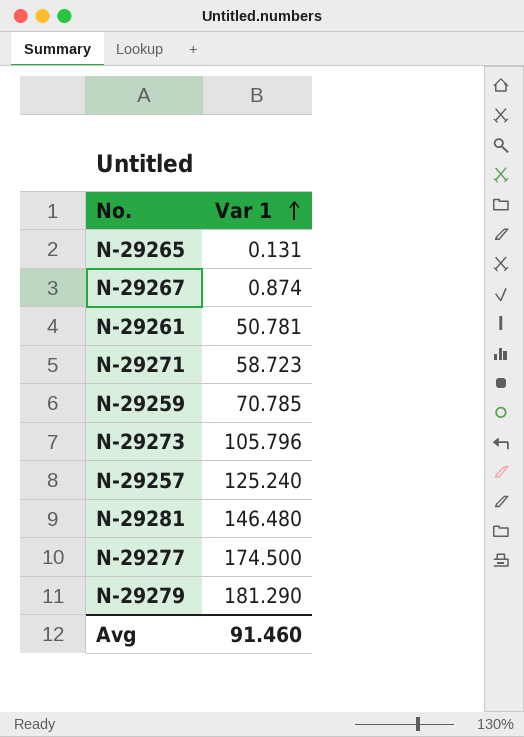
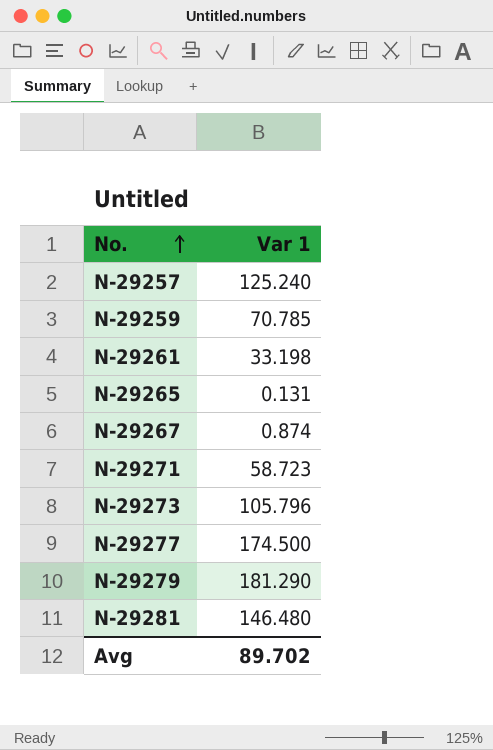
row order: Var 1 ascending -> No. ascending
N-29261 | Var 1: 50.781 -> 33.198
Avg | Var 1: 91.460 -> 89.702

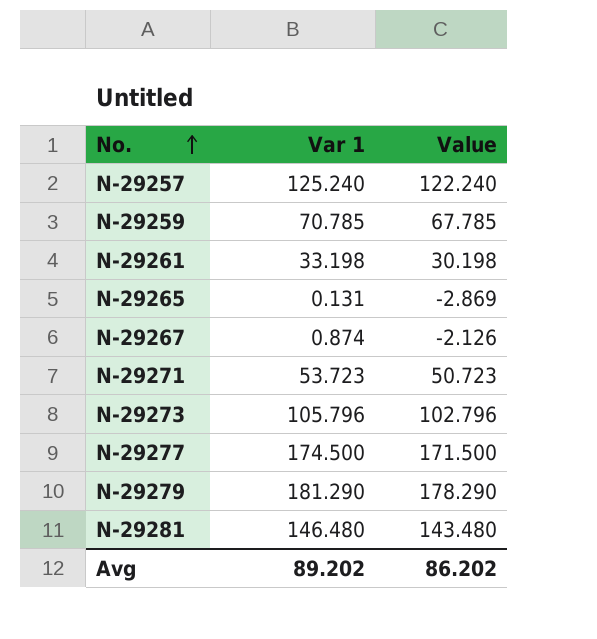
column Value | formula: none -> [Var 1] - 3
N-29271 | Var 1: 58.723 -> 53.723
Avg | Var 1: 89.702 -> 89.202

